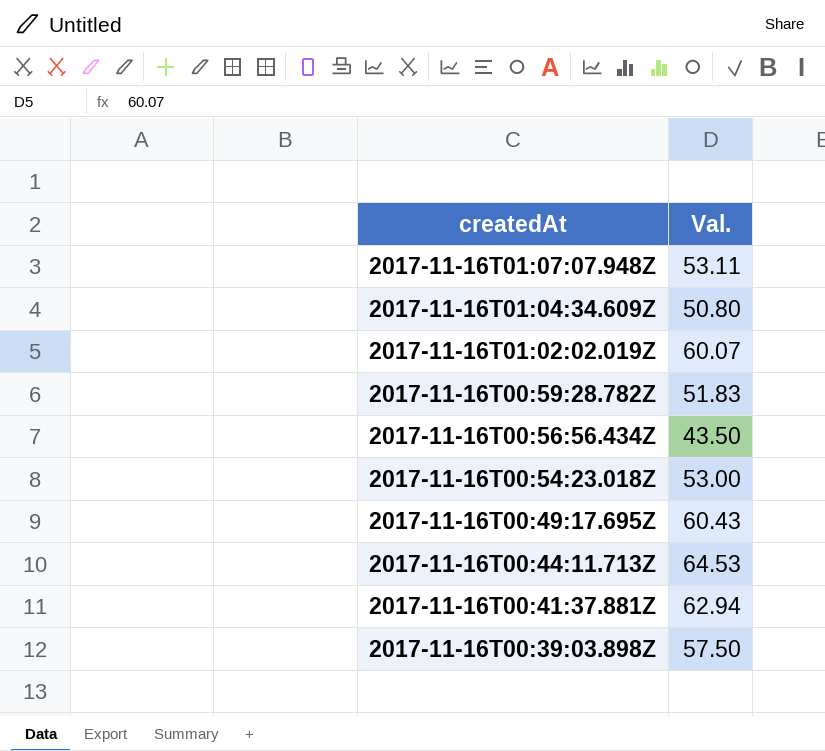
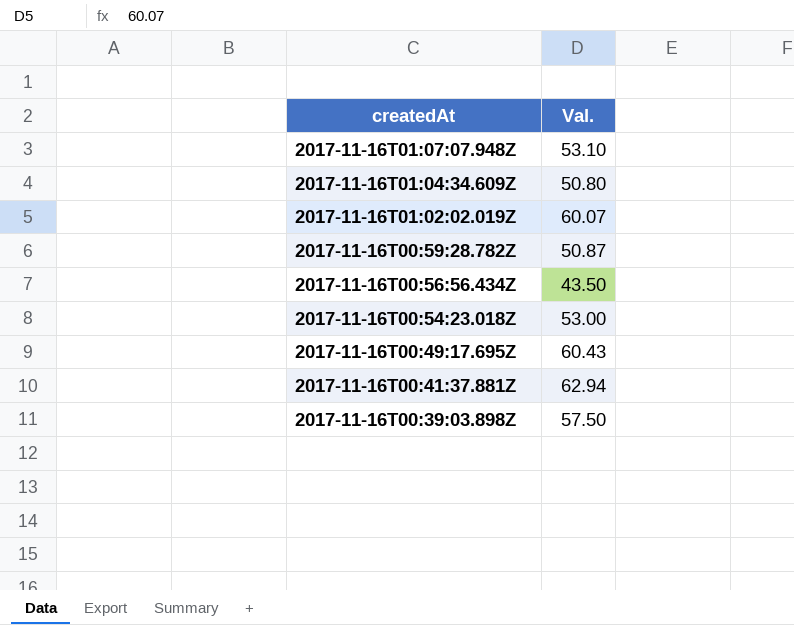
row 2017-11-16T00:44:11.713Z: 64.53 -> none
2017-11-16T01:07:07.948Z | Val.: 53.11 -> 53.10
2017-11-16T00:59:28.782Z | Val.: 51.83 -> 50.87

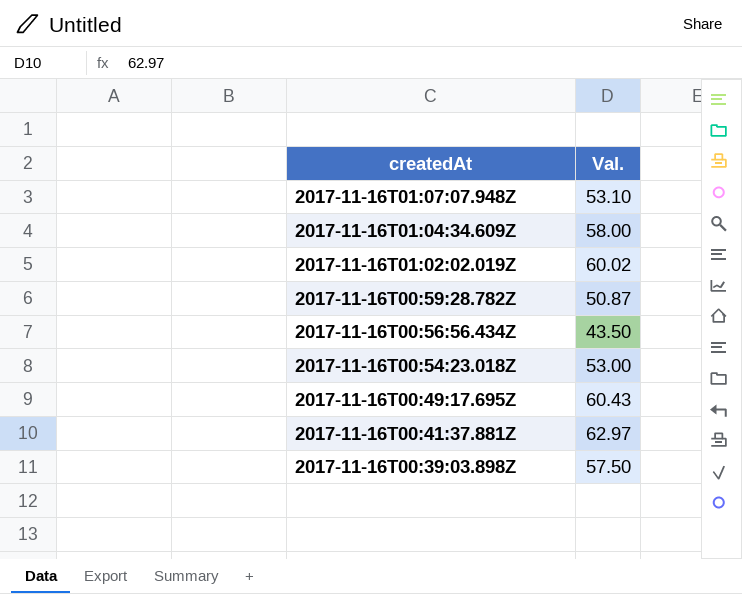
2017-11-16T01:04:34.609Z | Val.: 50.80 -> 58.00
2017-11-16T01:02:02.019Z | Val.: 60.07 -> 60.02
2017-11-16T00:41:37.881Z | Val.: 62.94 -> 62.97

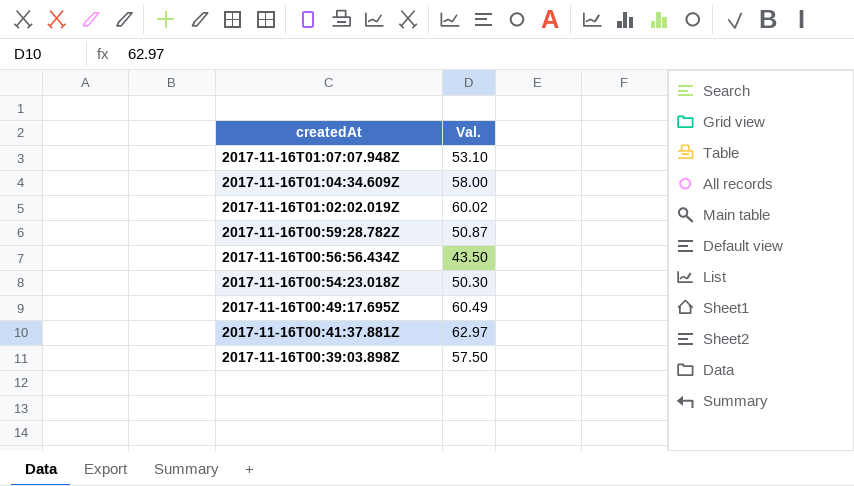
2017-11-16T00:54:23.018Z | Val.: 53.00 -> 50.30
2017-11-16T00:49:17.695Z | Val.: 60.43 -> 60.49

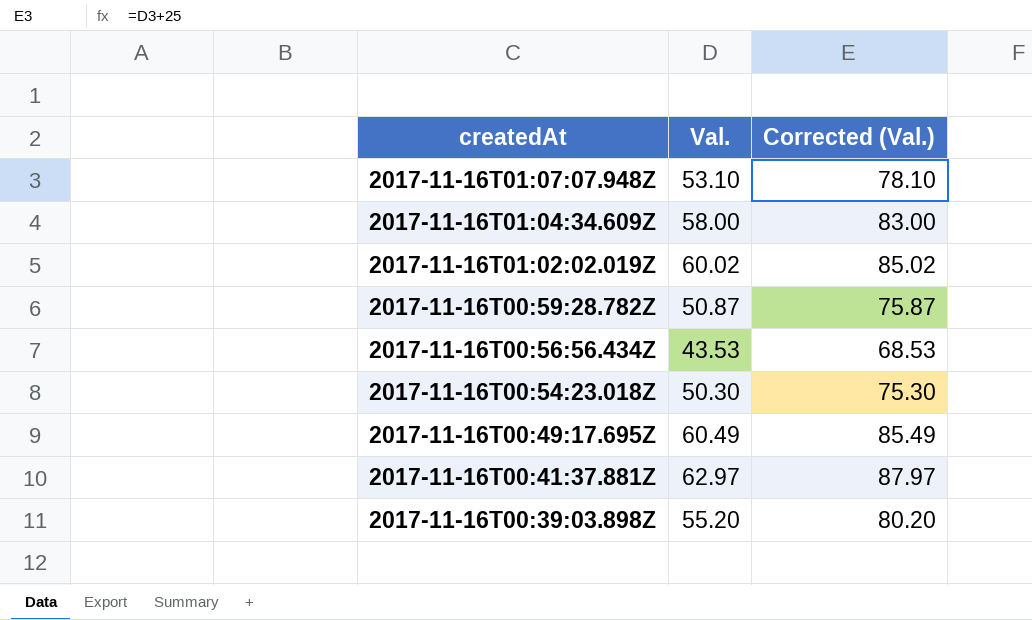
column Corrected (Val.) | formula: none -> [Val.] + 25
2017-11-16T00:56:56.434Z | Val.: 43.50 -> 43.53
2017-11-16T00:39:03.898Z | Val.: 57.50 -> 55.20

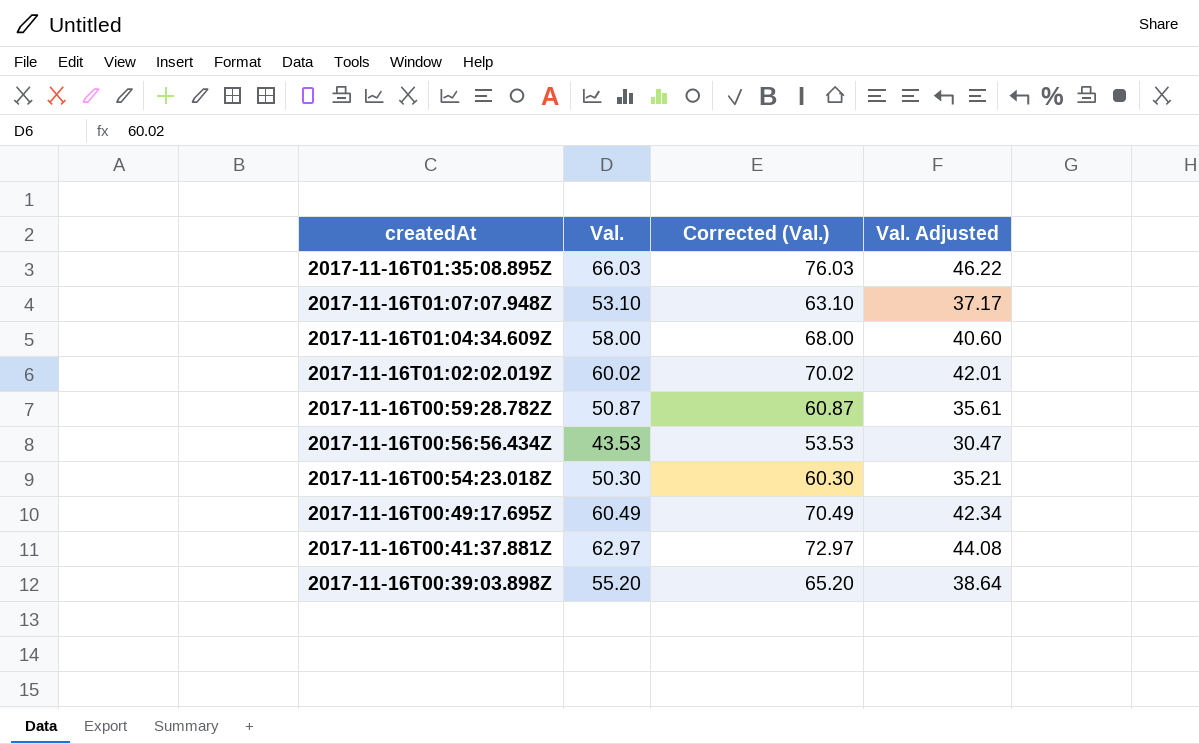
column Corrected (Val.) | formula: [Val.] + 25 -> [Val.] + 10
column Val. Adjusted | formula: none -> [Val.] * 0.7
row 2017-11-16T01:35:08.895Z: none -> 66.03 | 76.03 | 46.22

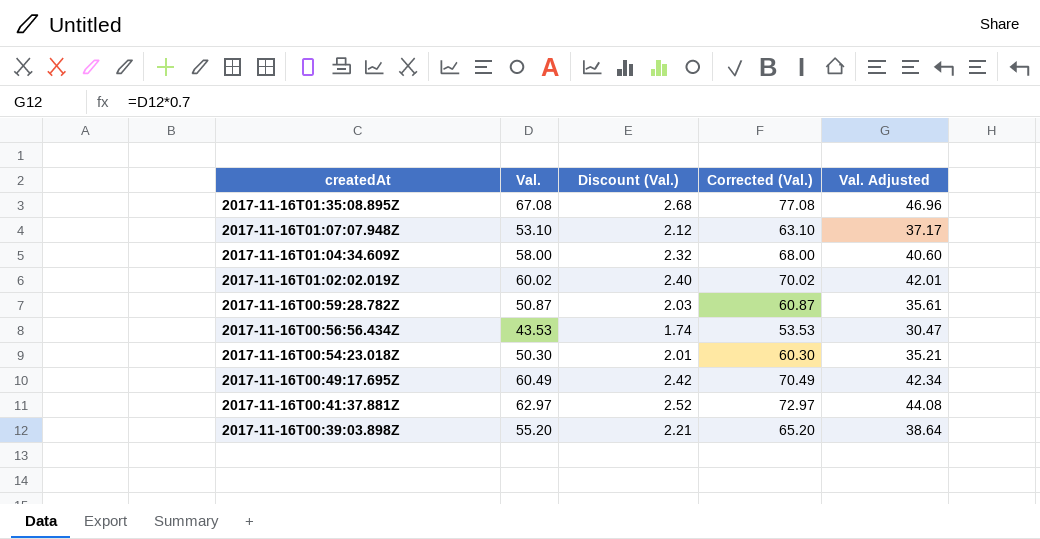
column Discount (Val.) | formula: none -> [Val.] * 0.04
2017-11-16T01:35:08.895Z | Val.: 66.03 -> 67.08
2017-11-16T01:35:08.895Z | Corrected (Val.): 76.03 -> 77.08
2017-11-16T01:35:08.895Z | Val. Adjusted: 46.22 -> 46.96

